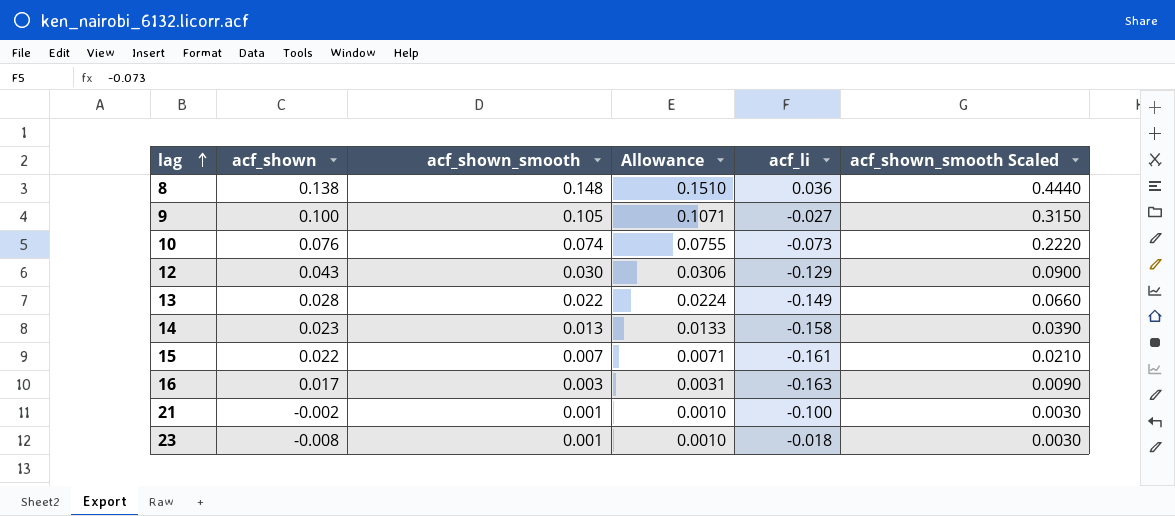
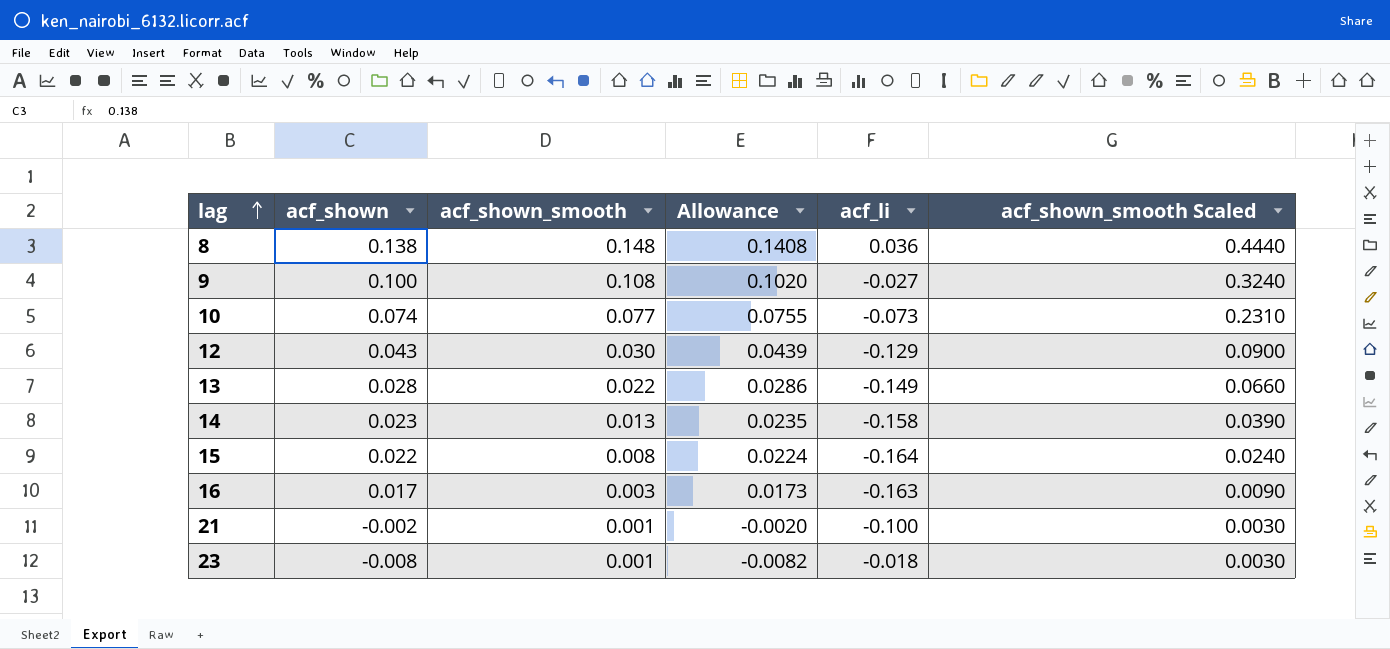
column Allowance | formula: [acf_shown_smooth] * 1.02 -> [acf_shown] * 1.02
9 | acf_shown_smooth: 0.105 -> 0.108
9 | acf_shown_smooth Scaled: 0.3150 -> 0.3240
10 | acf_shown: 0.076 -> 0.074
10 | acf_shown_smooth: 0.074 -> 0.077
10 | acf_shown_smooth Scaled: 0.2220 -> 0.2310
15 | acf_shown_smooth: 0.007 -> 0.008
15 | acf_li: -0.161 -> -0.164
15 | acf_shown_smooth Scaled: 0.0210 -> 0.0240

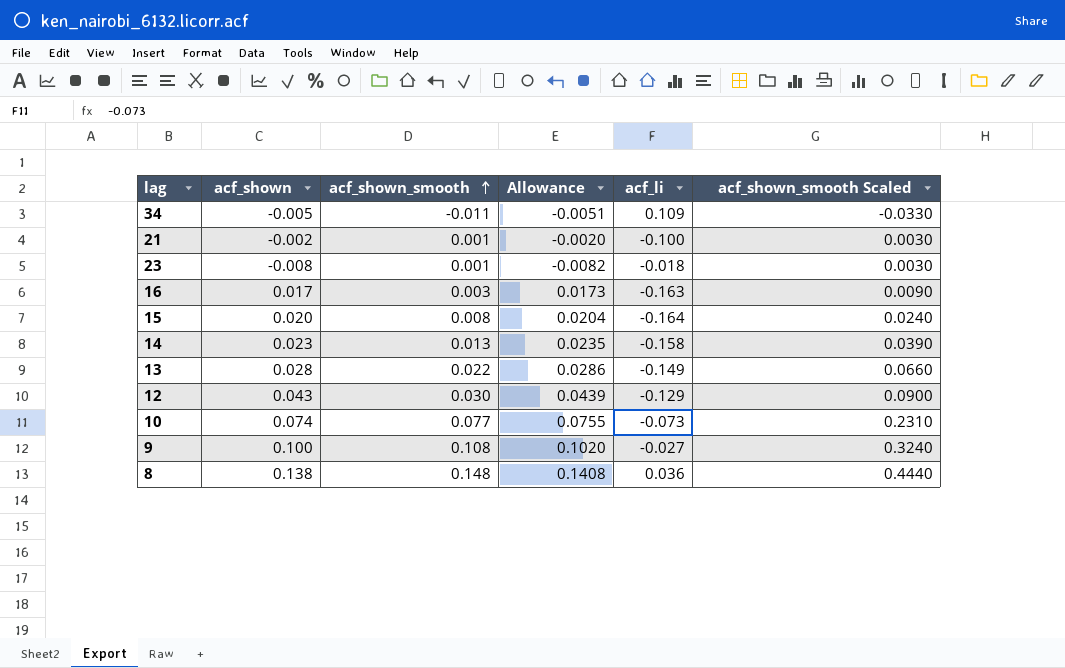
row order: lag ascending -> acf_shown_smooth ascending
row 34: none -> -0.005 | -0.011 | -0.0051 | 0.109 | -0.0330
15 | acf_shown: 0.022 -> 0.020
15 | Allowance: 0.0224 -> 0.0204

